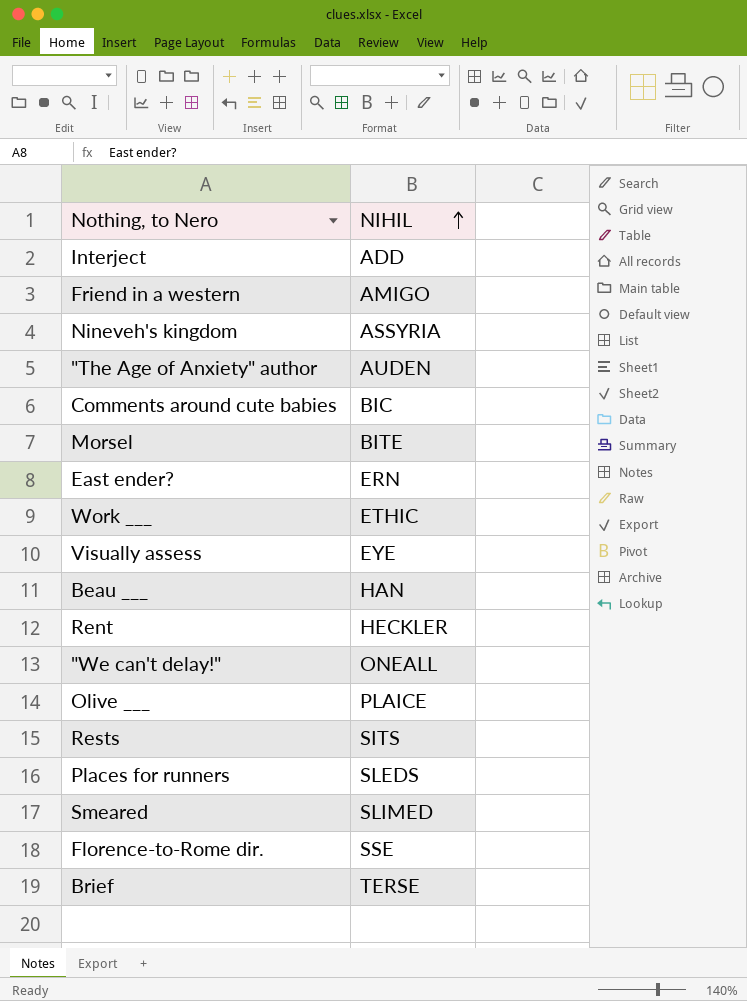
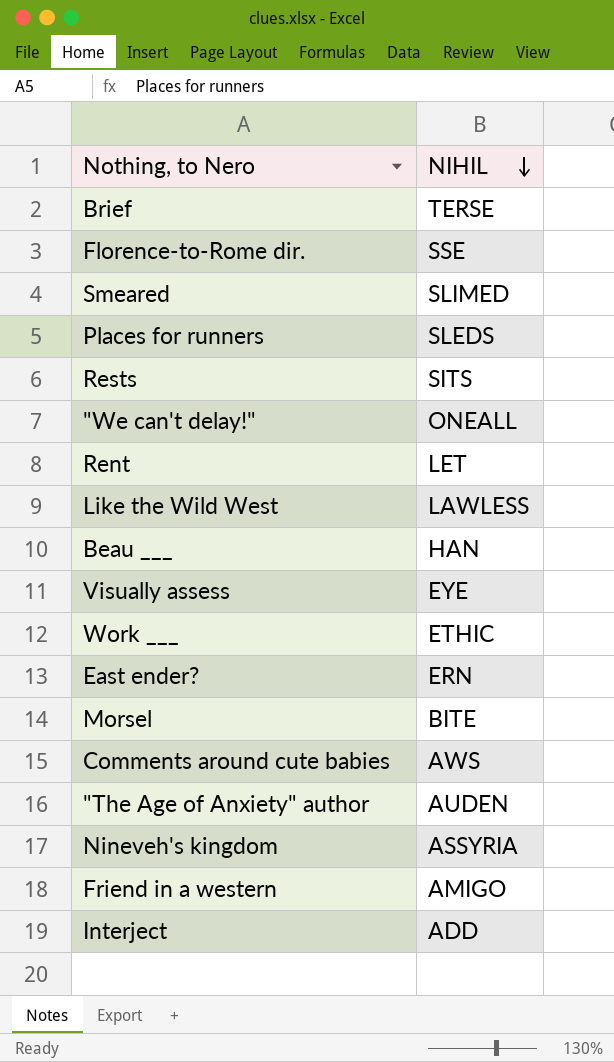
row order: NIHIL ascending -> NIHIL descending
row Olive ___: PLAICE -> none
Rent | NIHIL: HECKLER -> LET
row Like the Wild West: none -> LAWLESS
Comments around cute babies | NIHIL: BIC -> AWS

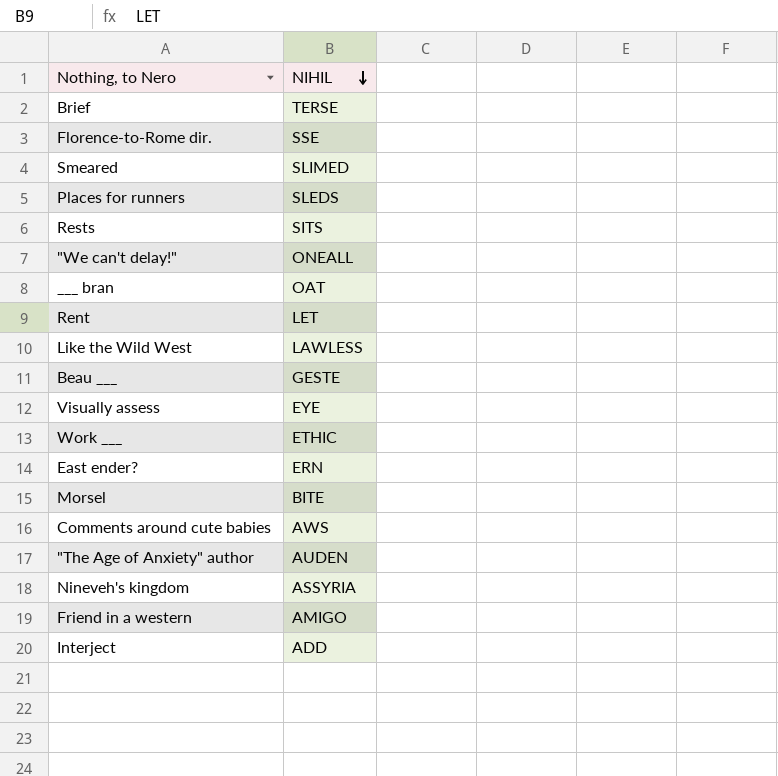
row ___ bran: none -> OAT
Beau ___ | NIHIL: HAN -> GESTE

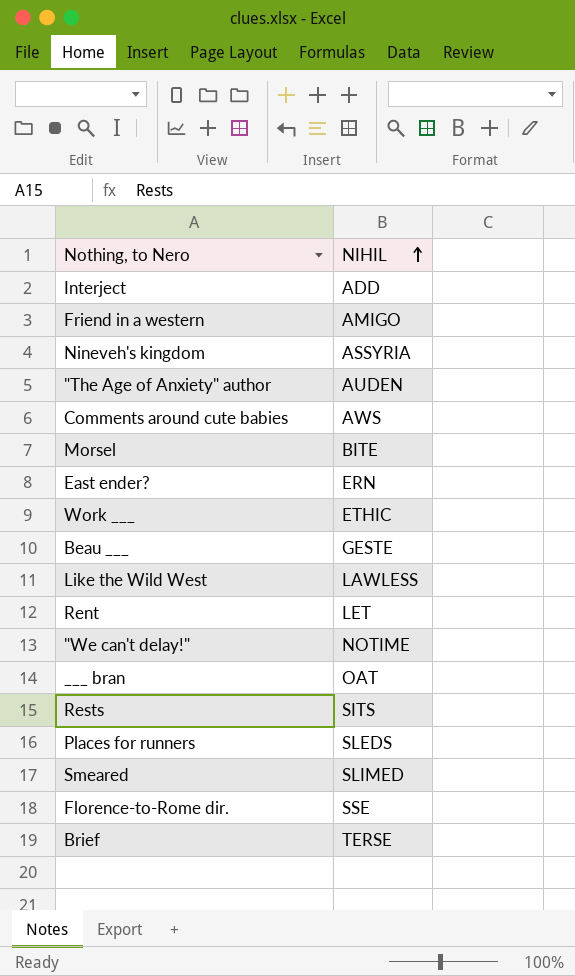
row order: NIHIL descending -> NIHIL ascending
row Visually assess: EYE -> none
"We can't delay!" | NIHIL: ONEALL -> NOTIME

